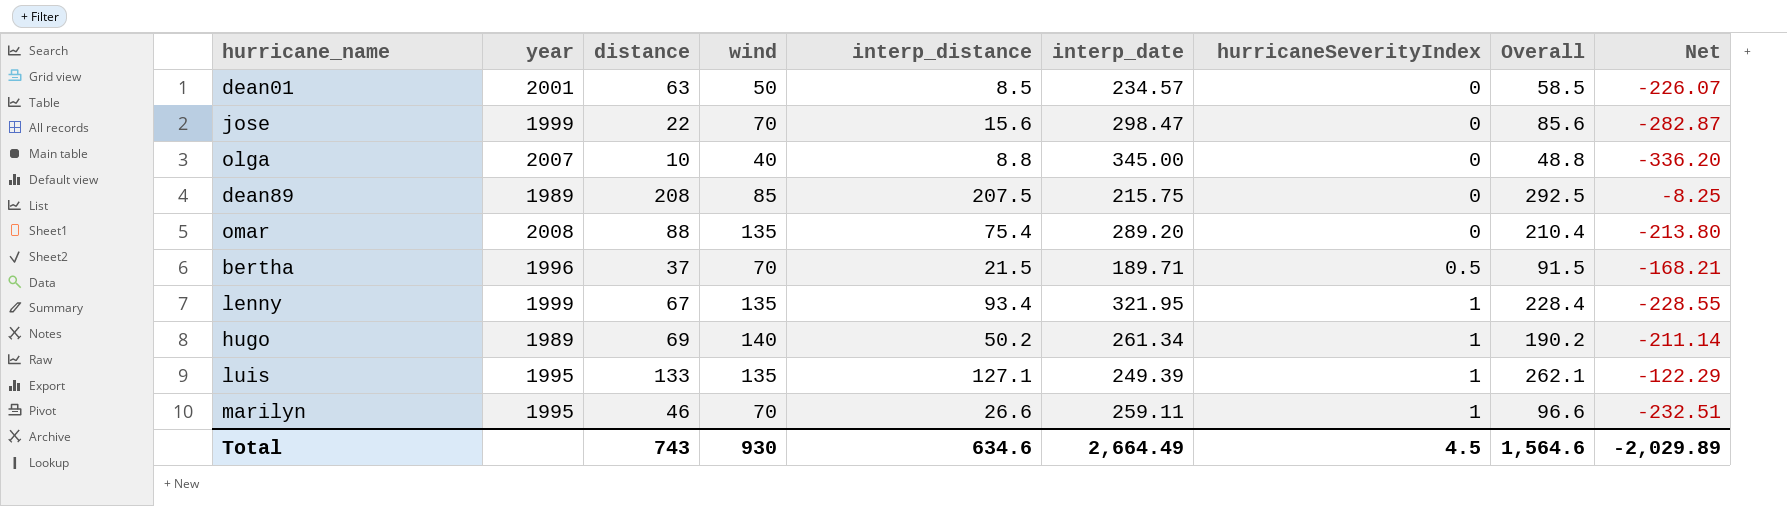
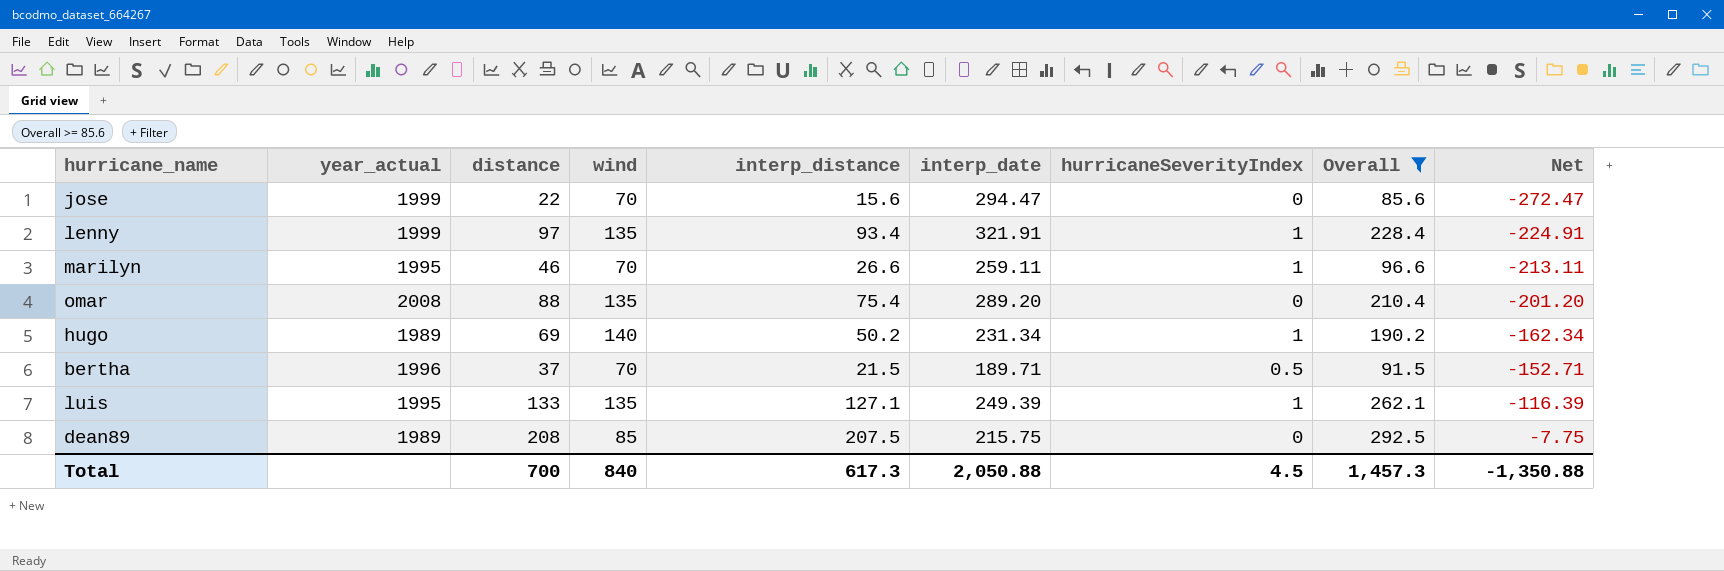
filter: none -> Overall >= 85.6
row order: hurricaneSeverityIndex ascending -> Net ascending
column name: year -> year_actual
column Net | formula: [interp_distance] - [interp_date] -> [distance] - [interp_date]
jose | interp_date: 298.47 -> 294.47
lenny | distance: 67 -> 97
lenny | interp_date: 321.95 -> 321.91
hugo | interp_date: 261.34 -> 231.34
Total | distance: 743 -> 700
Total | wind: 930 -> 840
Total | interp_distance: 634.6 -> 617.3
Total | interp_date: 2,664.49 -> 2,050.88
Total | Overall: 1,564.6 -> 1,457.3
Total | Net: -2,029.89 -> -1,350.88

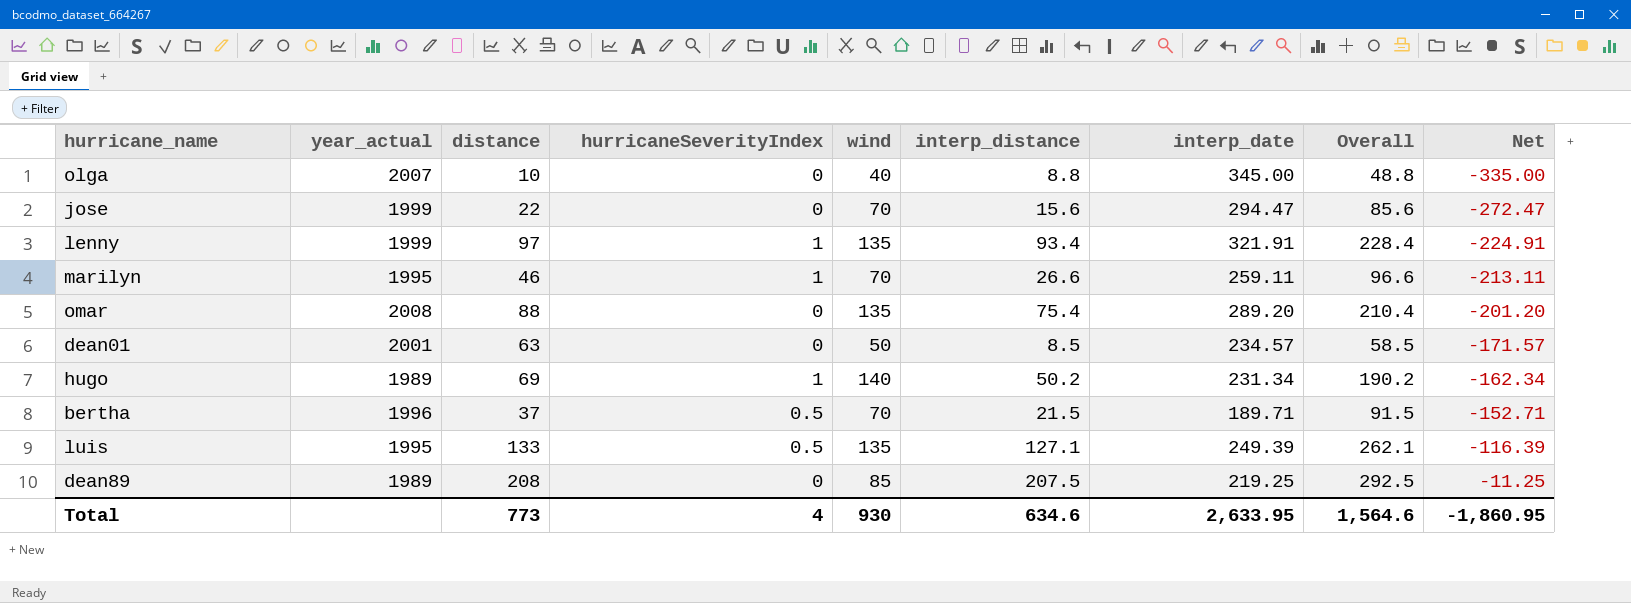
filter: Overall >= 85.6 -> none
column hurricaneSeverityIndex | position: 7 -> 4
luis | hurricaneSeverityIndex: 1 -> 0.5
dean89 | interp_date: 215.75 -> 219.25
dean89 | Net: -7.75 -> -11.25
Total | distance: 700 -> 773
Total | hurricaneSeverityIndex: 4.5 -> 4
Total | wind: 840 -> 930
Total | interp_distance: 617.3 -> 634.6
Total | interp_date: 2,050.88 -> 2,633.95
Total | Overall: 1,457.3 -> 1,564.6
Total | Net: -1,350.88 -> -1,860.95

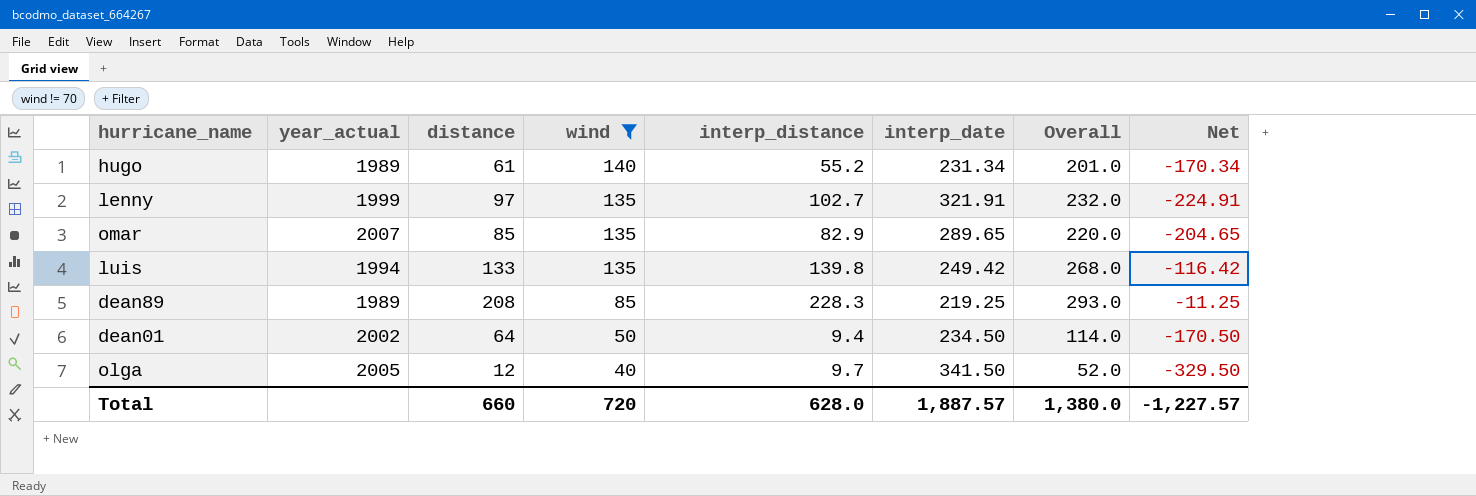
filter: none -> wind != 70
row order: Net ascending -> wind descending
column hurricaneSeverityIndex | position: 4 -> none
column Overall | formula: [wind] + [interp_distance] -> [distance] + [wind]
hugo | distance: 69 -> 61
hugo | interp_distance: 50.2 -> 55.2
hugo | Net: -162.34 -> -170.34
lenny | interp_distance: 93.4 -> 102.7
omar | year_actual: 2008 -> 2007
omar | distance: 88 -> 85
omar | interp_distance: 75.4 -> 82.9
omar | interp_date: 289.20 -> 289.65
omar | Net: -201.20 -> -204.65
luis | year_actual: 1995 -> 1994
luis | interp_distance: 127.1 -> 139.8
luis | interp_date: 249.39 -> 249.42
luis | Net: -116.39 -> -116.42
dean89 | interp_distance: 207.5 -> 228.3
dean01 | year_actual: 2001 -> 2002
dean01 | distance: 63 -> 64
dean01 | interp_distance: 8.5 -> 9.4
dean01 | interp_date: 234.57 -> 234.50
dean01 | Net: -171.57 -> -170.50
olga | year_actual: 2007 -> 2005
olga | distance: 10 -> 12
olga | interp_distance: 8.8 -> 9.7
olga | interp_date: 345.00 -> 341.50
olga | Net: -335.00 -> -329.50
Total | distance: 773 -> 660
Total | wind: 930 -> 720
Total | interp_distance: 634.6 -> 628.0
Total | interp_date: 2,633.95 -> 1,887.57
Total | Overall: 1,564.6 -> 1,380.0
Total | Net: -1,860.95 -> -1,227.57

